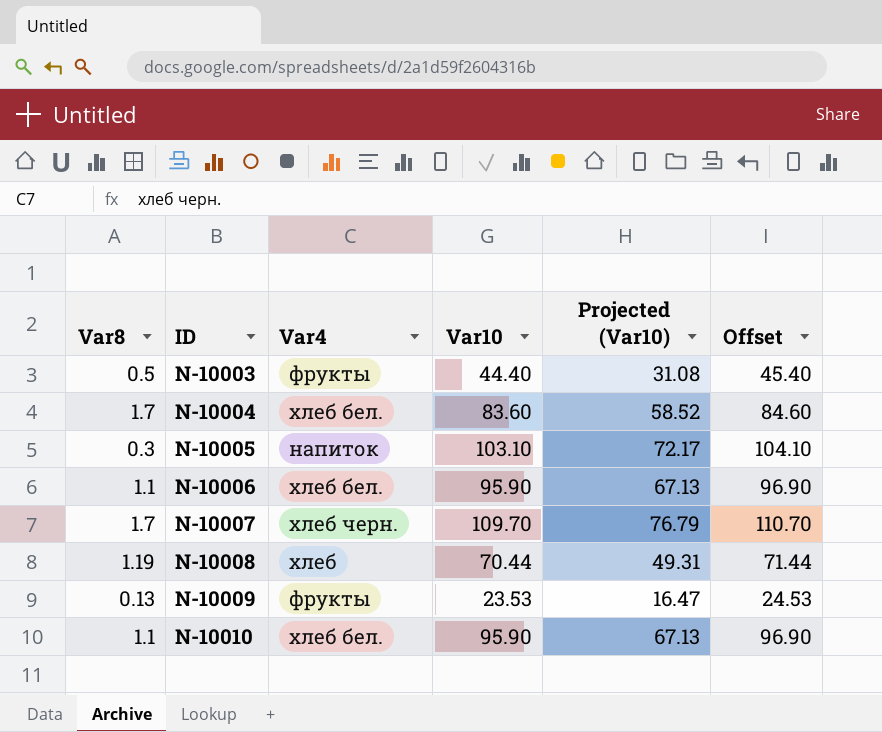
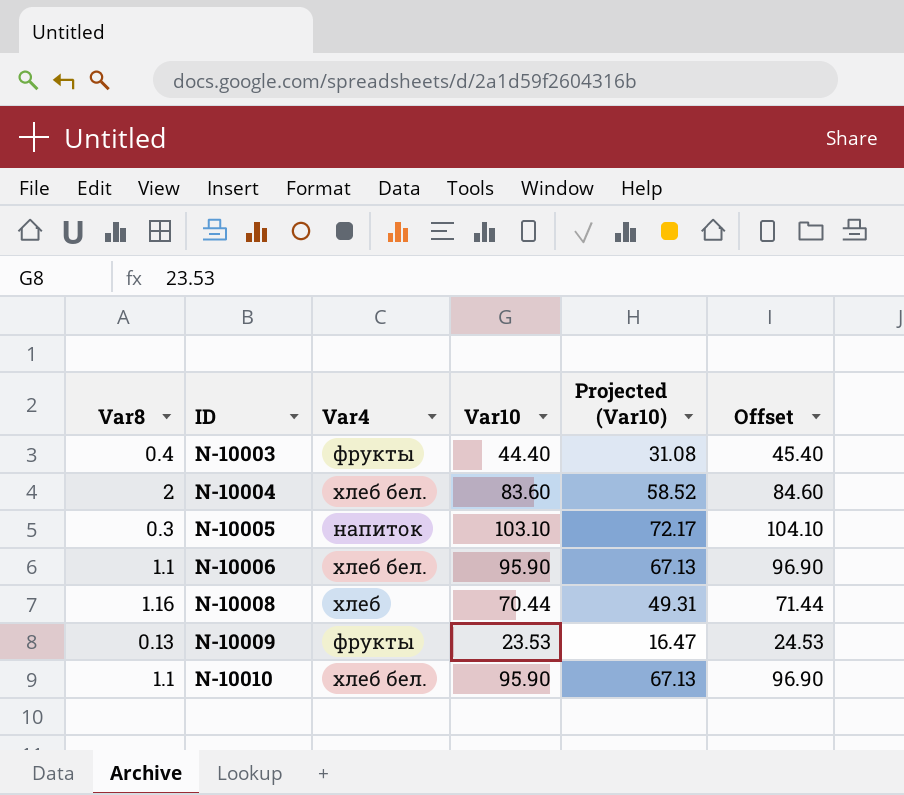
row N-10007: 1.7 | хлеб черн. | 109.70 | 76.79 | 110.70 -> none
N-10003 | Var8: 0.5 -> 0.4
N-10004 | Var8: 1.7 -> 2
N-10008 | Var8: 1.19 -> 1.16

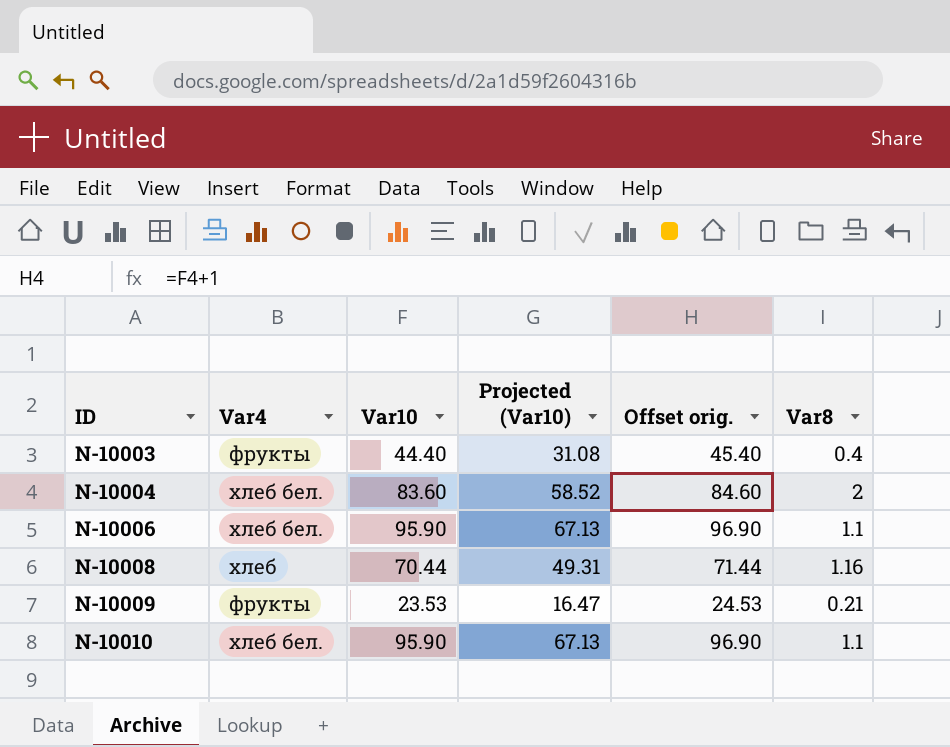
column name: Offset -> Offset orig.
column Var8 | position: 1 -> 6
row N-10005: 0.3 | напиток | 103.10 | 72.17 | 104.10 -> none
N-10009 | Var8: 0.13 -> 0.21

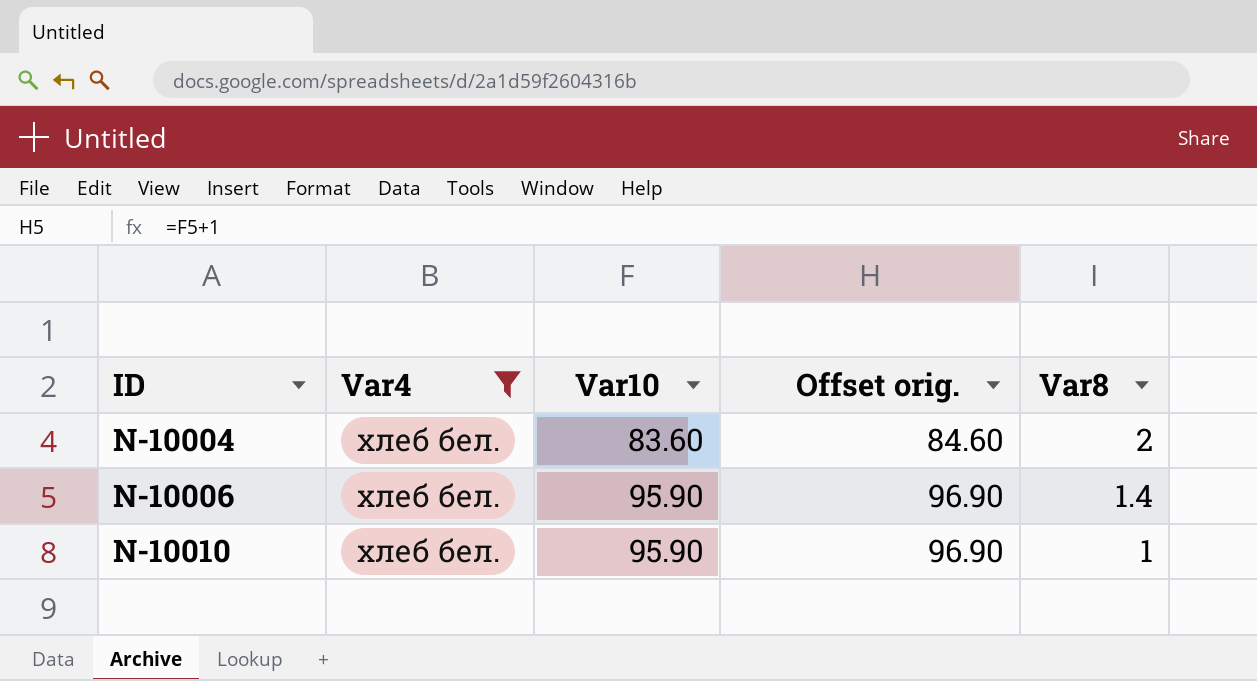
filter: none -> Var4 = хлеб бел.
column Projected (Var10) | formula: [Var10] * 0.7 -> none
N-10006 | Var8: 1.1 -> 1.4
N-10010 | Var8: 1.1 -> 1

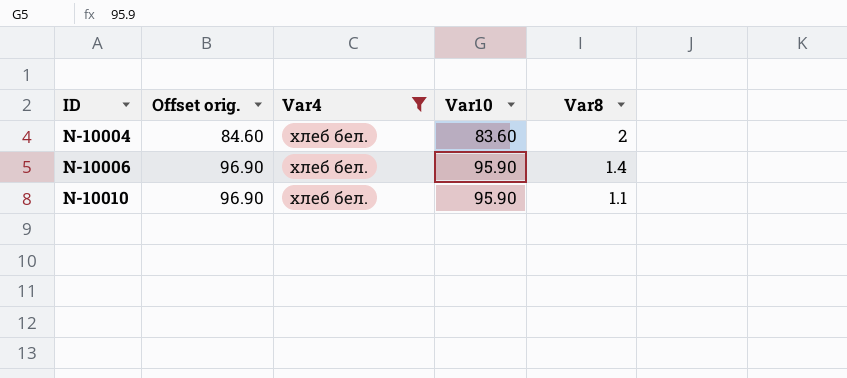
column Offset orig. | position: 4 -> 2
N-10010 | Var8: 1 -> 1.1

